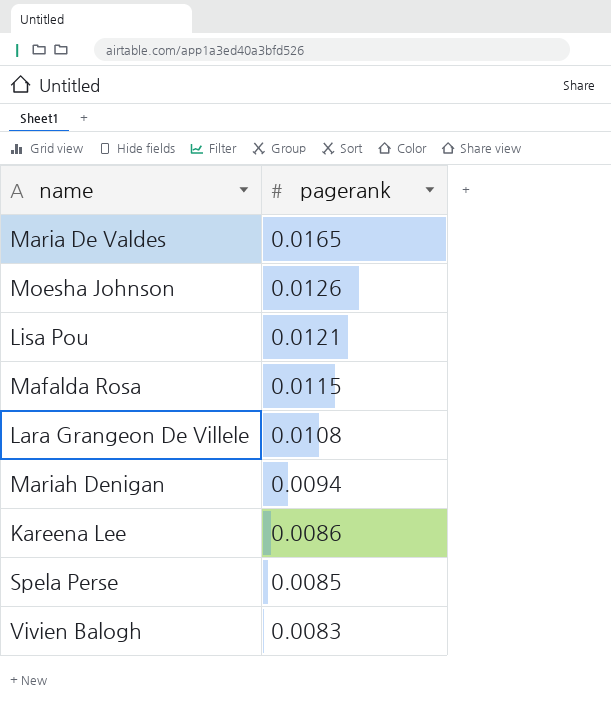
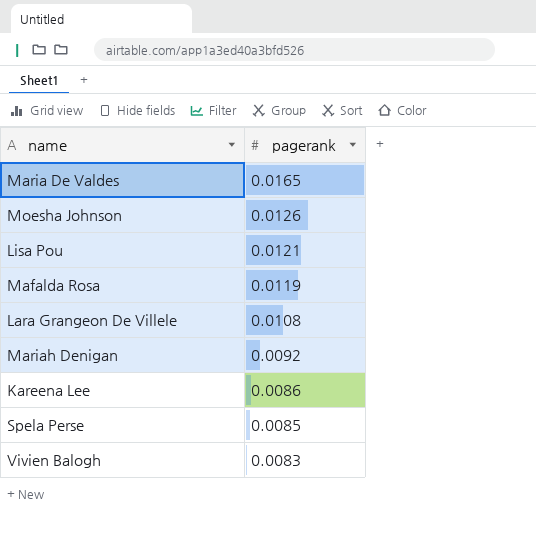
Mafalda Rosa | pagerank: 0.0115 -> 0.0119
Mariah Denigan | pagerank: 0.0094 -> 0.0092

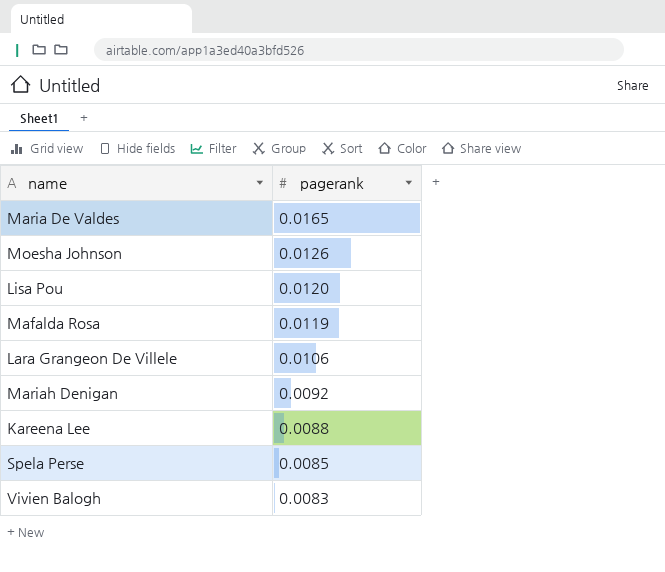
Lisa Pou | pagerank: 0.0121 -> 0.0120
Lara Grangeon De Villele | pagerank: 0.0108 -> 0.0106
Kareena Lee | pagerank: 0.0086 -> 0.0088

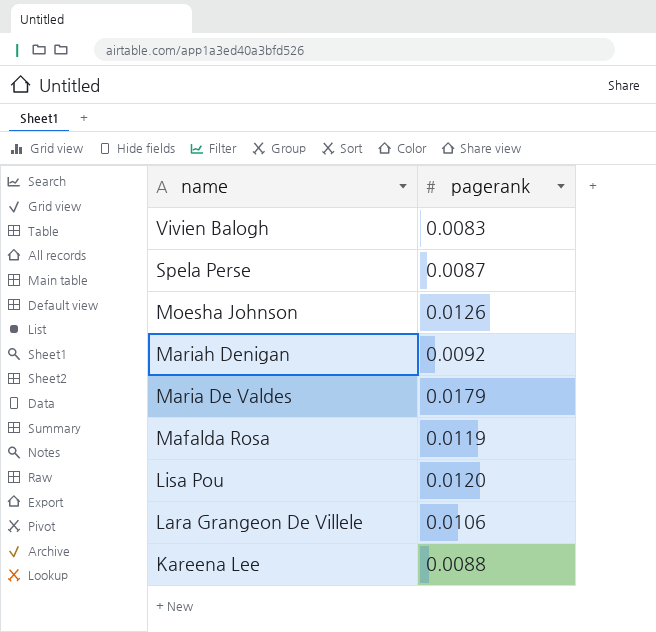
row order: pagerank descending -> name descending
Spela Perse | pagerank: 0.0085 -> 0.0087
Maria De Valdes | pagerank: 0.0165 -> 0.0179

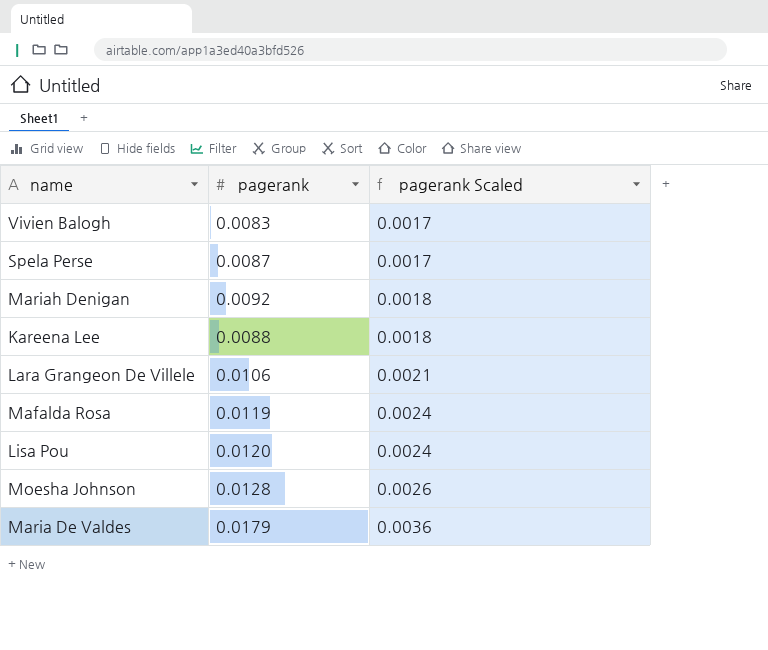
row order: name descending -> pagerank Scaled ascending
column pagerank Scaled | formula: none -> [pagerank] * 0.2
Moesha Johnson | pagerank: 0.0126 -> 0.0128

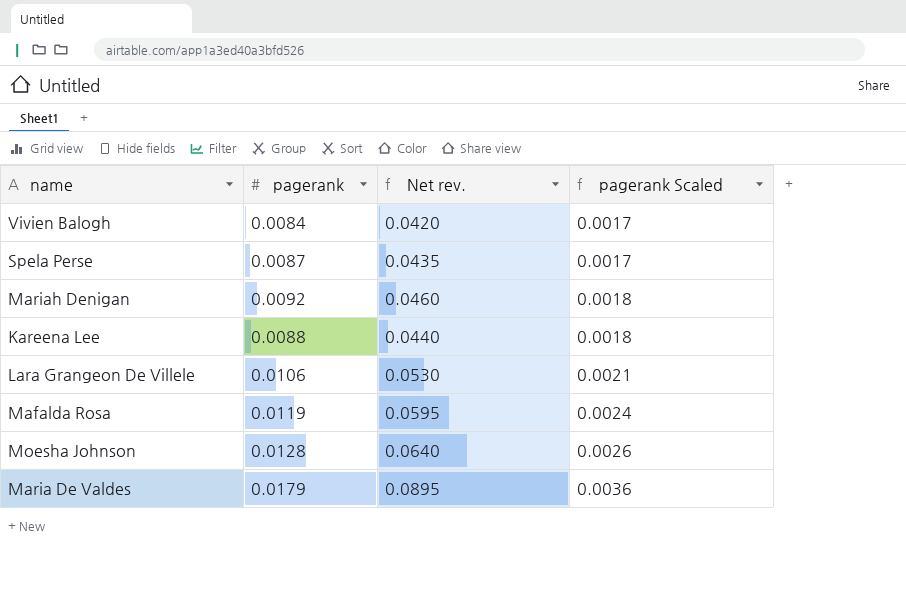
column Net rev. | formula: none -> [pagerank] * 5
row Lisa Pou: 0.0120 | 0.0024 -> none
Vivien Balogh | pagerank: 0.0083 -> 0.0084

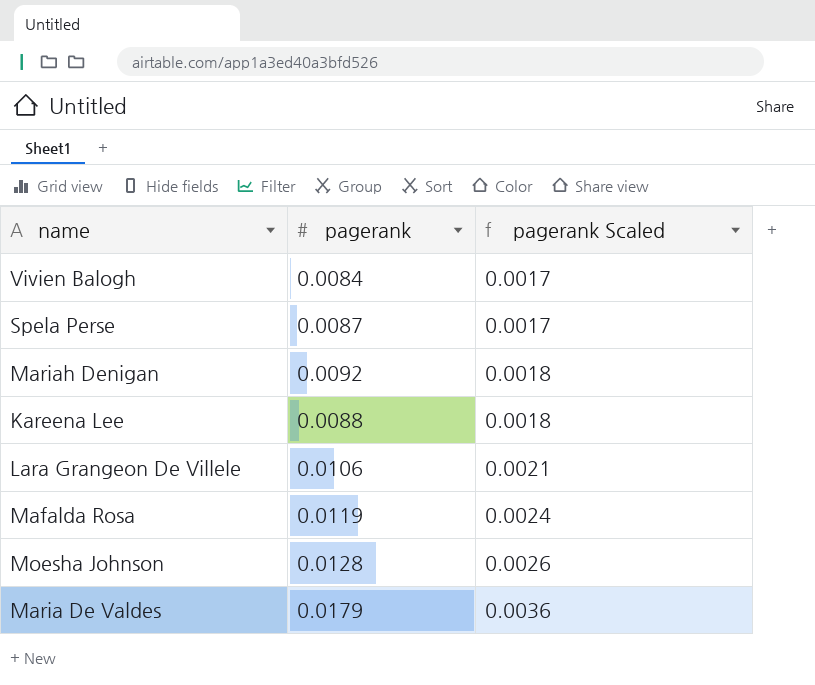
column Net rev. | formula: [pagerank] * 5 -> none

